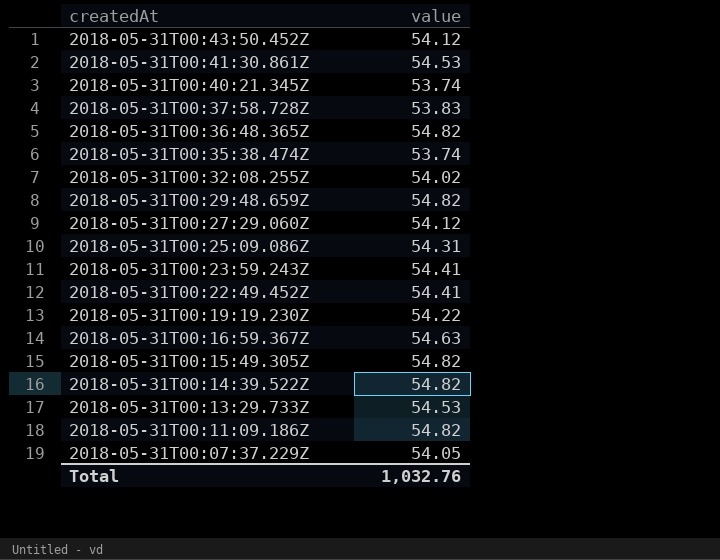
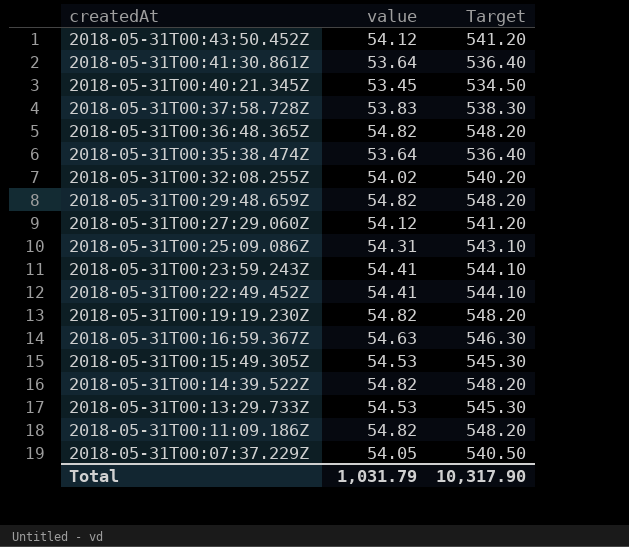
column Target | formula: none -> [value] * 10
2018-05-31T00:41:30.861Z | value: 54.53 -> 53.64
2018-05-31T00:40:21.345Z | value: 53.74 -> 53.45
2018-05-31T00:35:38.474Z | value: 53.74 -> 53.64
2018-05-31T00:19:19.230Z | value: 54.22 -> 54.82
2018-05-31T00:15:49.305Z | value: 54.82 -> 54.53
Total | value: 1,032.76 -> 1,031.79

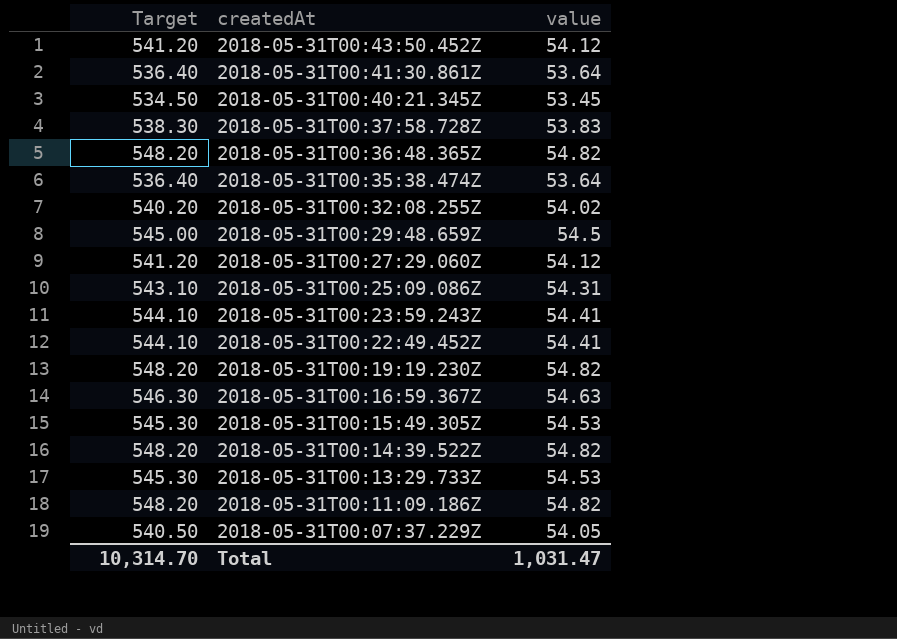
column Target | position: 3 -> 1
2018-05-31T00:29:48.659Z | Target: 548.20 -> 545.00
2018-05-31T00:29:48.659Z | value: 54.82 -> 54.5
Total | Target: 10,317.90 -> 10,314.70
Total | value: 1,031.79 -> 1,031.47

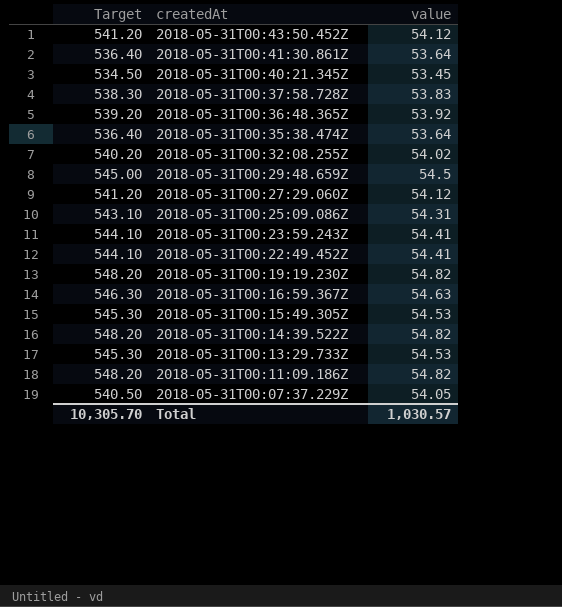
2018-05-31T00:36:48.365Z | Target: 548.20 -> 539.20
2018-05-31T00:36:48.365Z | value: 54.82 -> 53.92
Total | Target: 10,314.70 -> 10,305.70
Total | value: 1,031.47 -> 1,030.57

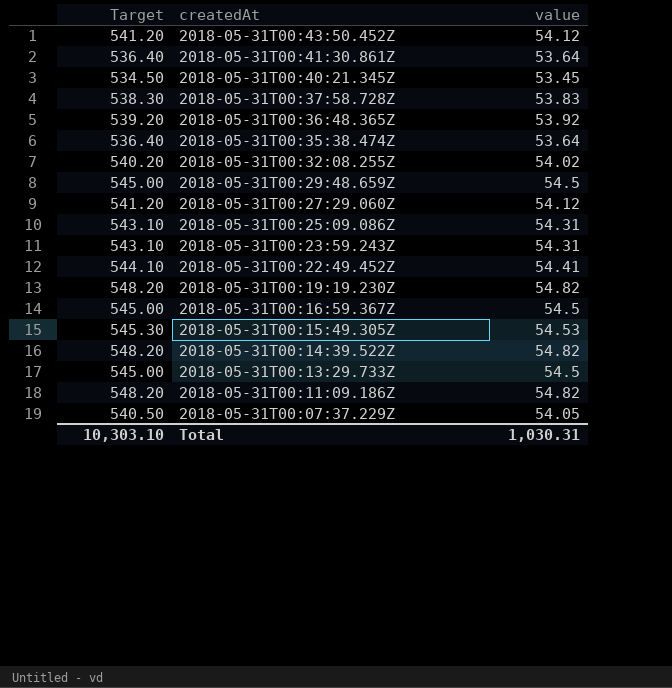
2018-05-31T00:23:59.243Z | Target: 544.10 -> 543.10
2018-05-31T00:23:59.243Z | value: 54.41 -> 54.31
2018-05-31T00:16:59.367Z | Target: 546.30 -> 545.00
2018-05-31T00:16:59.367Z | value: 54.63 -> 54.5
2018-05-31T00:13:29.733Z | Target: 545.30 -> 545.00
2018-05-31T00:13:29.733Z | value: 54.53 -> 54.5
Total | Target: 10,305.70 -> 10,303.10
Total | value: 1,030.57 -> 1,030.31

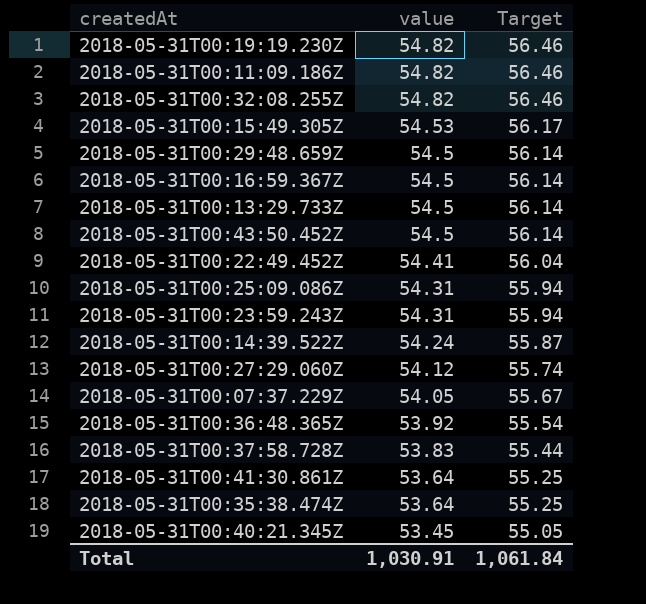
row order: createdAt descending -> value descending
column Target | formula: [value] * 10 -> [value] * 1.03
column Target | position: 1 -> 3
2018-05-31T00:32:08.255Z | value: 54.02 -> 54.82
2018-05-31T00:43:50.452Z | value: 54.12 -> 54.5
2018-05-31T00:14:39.522Z | value: 54.82 -> 54.24
Total | value: 1,030.31 -> 1,030.91
Total | Target: 10,303.10 -> 1,061.84

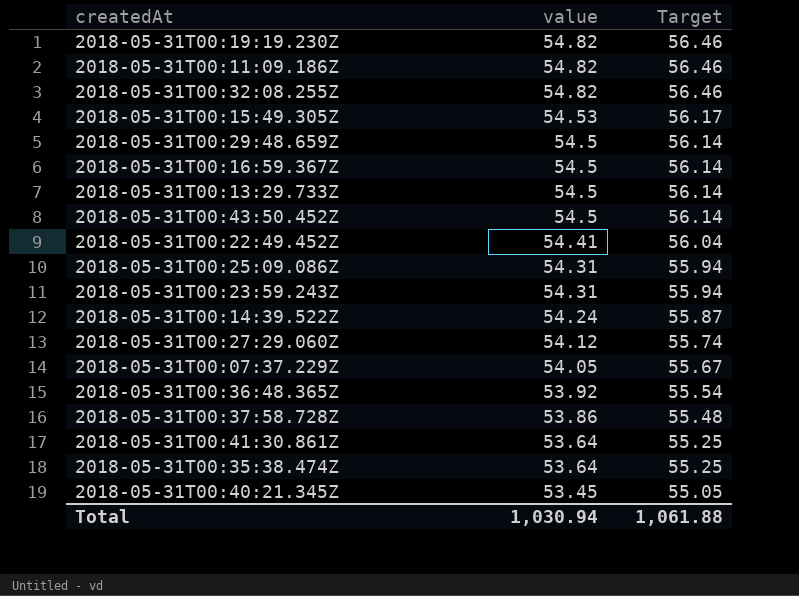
2018-05-31T00:37:58.728Z | value: 53.83 -> 53.86
2018-05-31T00:37:58.728Z | Target: 55.44 -> 55.48
Total | value: 1,030.91 -> 1,030.94
Total | Target: 1,061.84 -> 1,061.88

